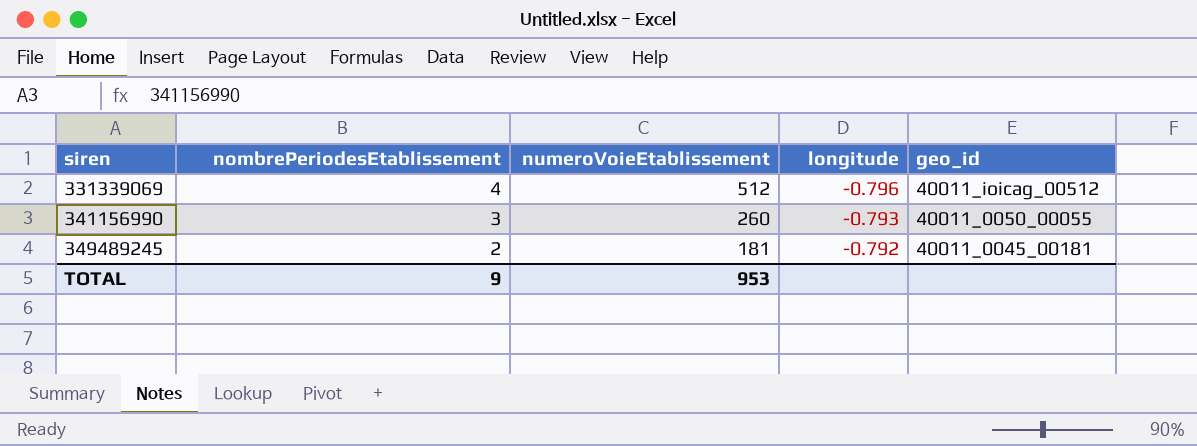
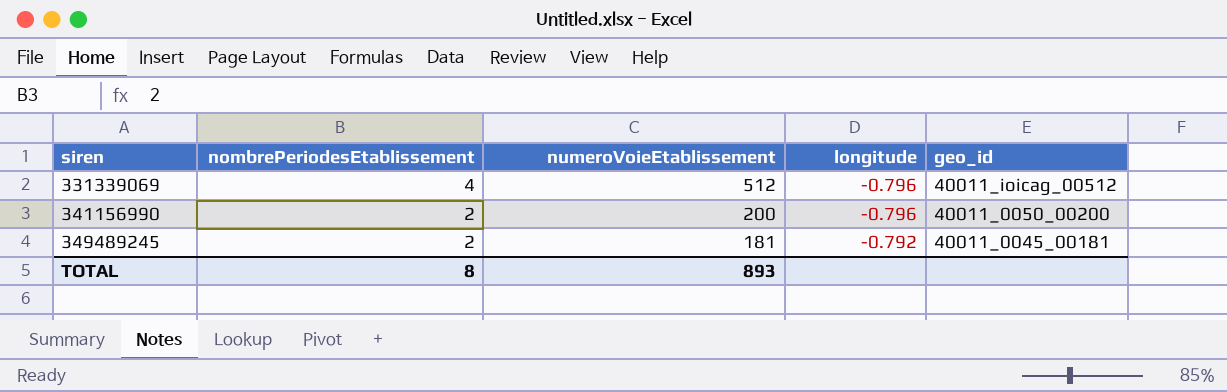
341156990 | nombrePeriodesEtablissement: 3 -> 2
341156990 | numeroVoieEtablissement: 260 -> 200
341156990 | longitude: -0.793 -> -0.796
341156990 | geo_id: 40011_0050_00055 -> 40011_0050_00200
TOTAL | nombrePeriodesEtablissement: 9 -> 8
TOTAL | numeroVoieEtablissement: 953 -> 893

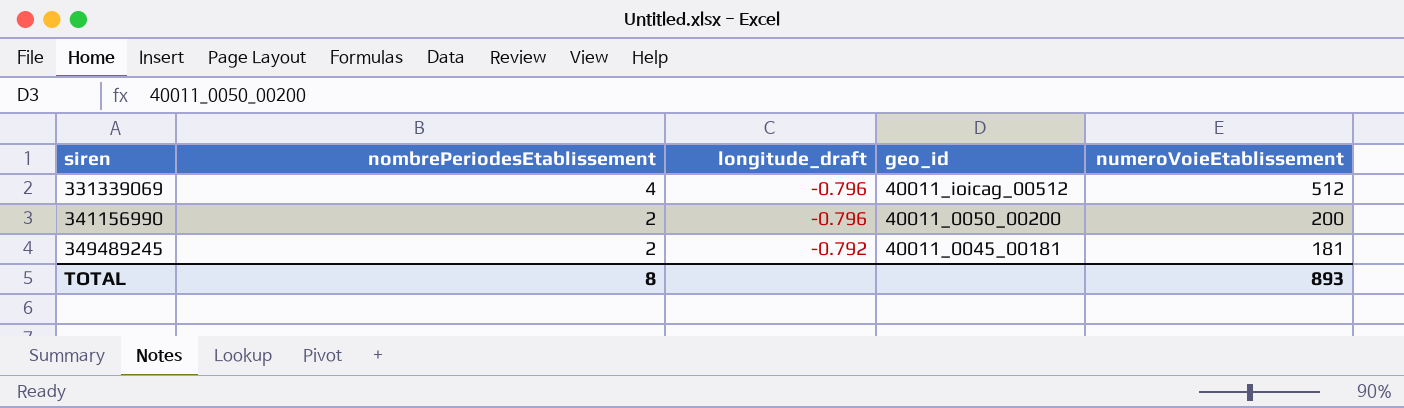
column name: longitude -> longitude_draft
column numeroVoieEtablissement | position: 3 -> 5

